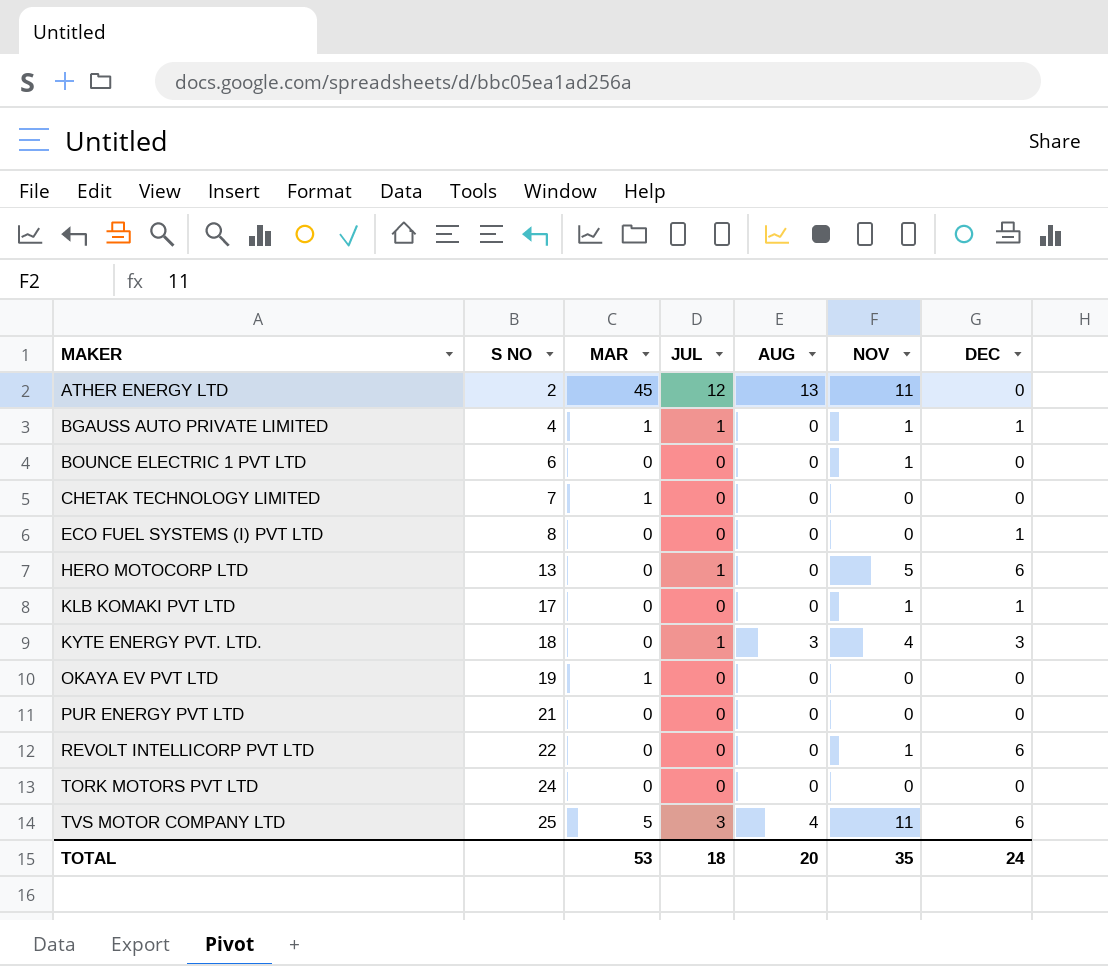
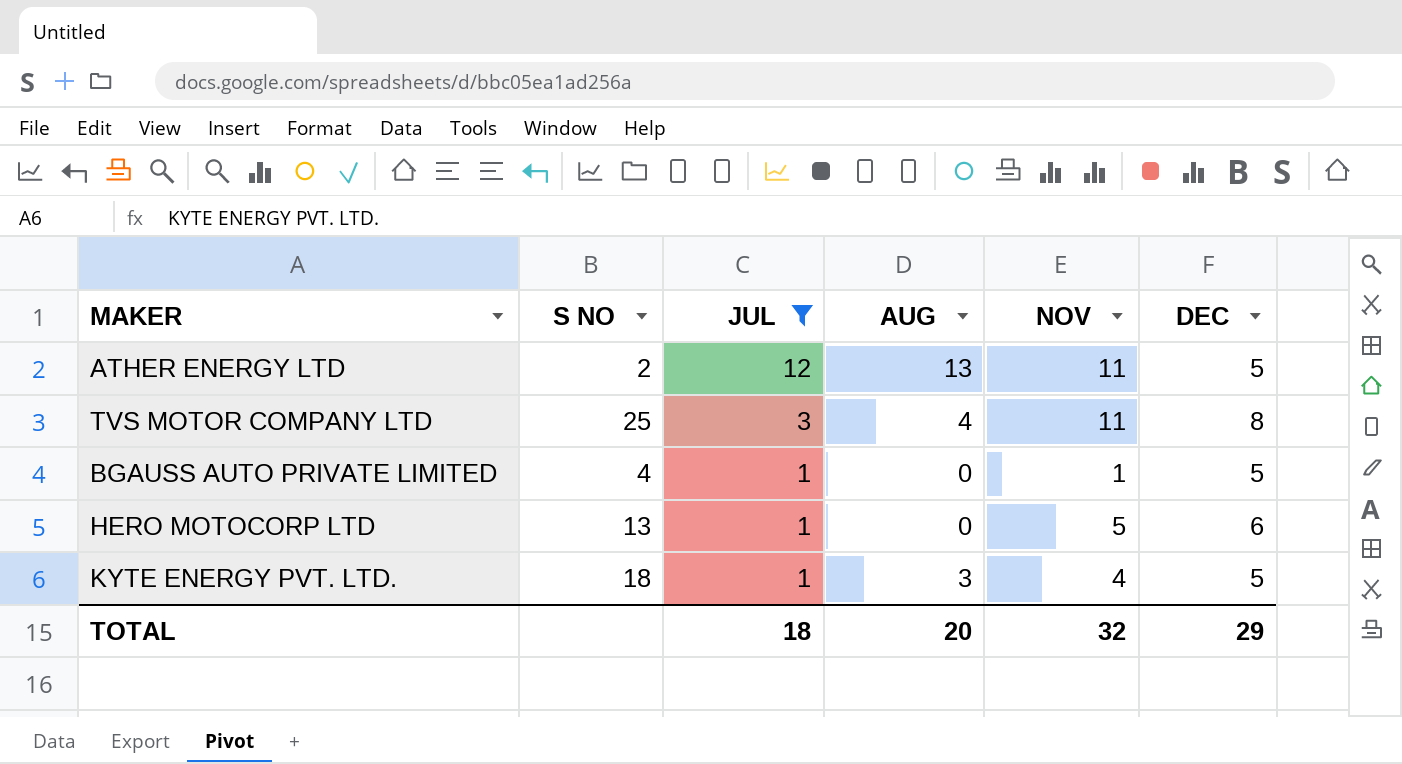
filter: none -> JUL != 0
row order: MAKER ascending -> JUL descending
column MAR | position: 3 -> none
ATHER ENERGY LTD | DEC: 0 -> 5
TVS MOTOR COMPANY LTD | DEC: 6 -> 8
BGAUSS AUTO PRIVATE LIMITED | DEC: 1 -> 5
KYTE ENERGY PVT. LTD. | DEC: 3 -> 5
TOTAL | NOV: 35 -> 32
TOTAL | DEC: 24 -> 29

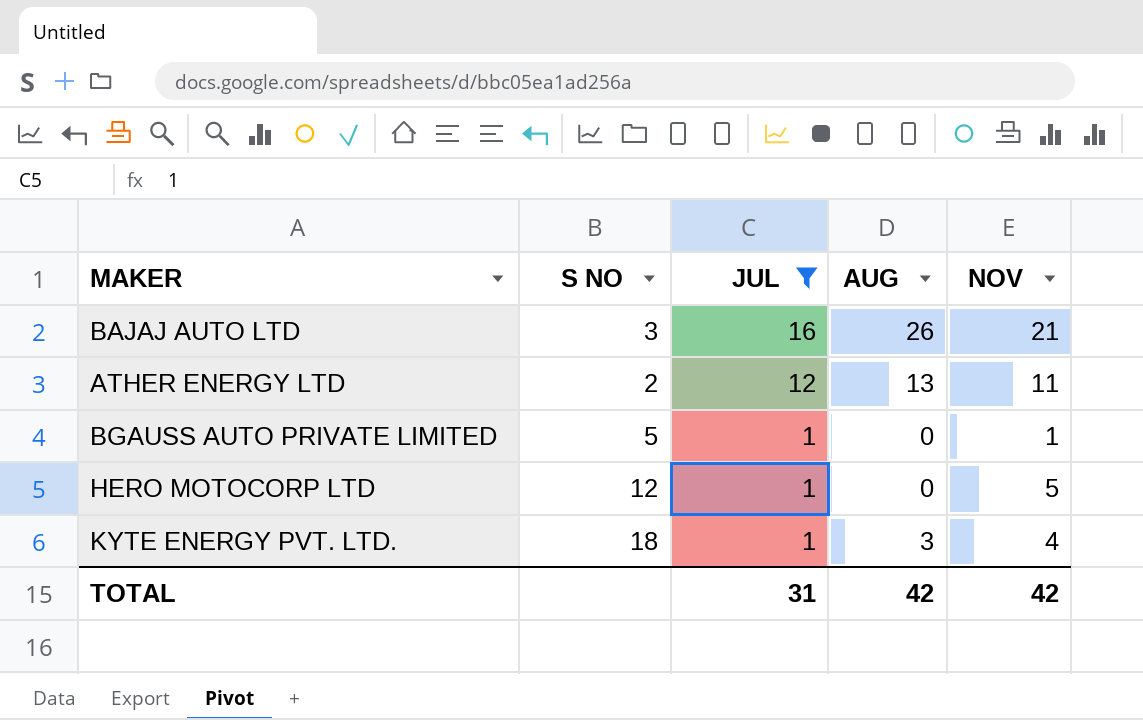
column DEC | position: 6 -> none
row TVS MOTOR COMPANY LTD: 25 | 3 | 4 | 11 | 8 -> none
row BAJAJ AUTO LTD: none -> 3 | 16 | 26 | 21
BGAUSS AUTO PRIVATE LIMITED | S NO: 4 -> 5
HERO MOTOCORP LTD | S NO: 13 -> 12
TOTAL | JUL: 18 -> 31
TOTAL | AUG: 20 -> 42
TOTAL | NOV: 32 -> 42

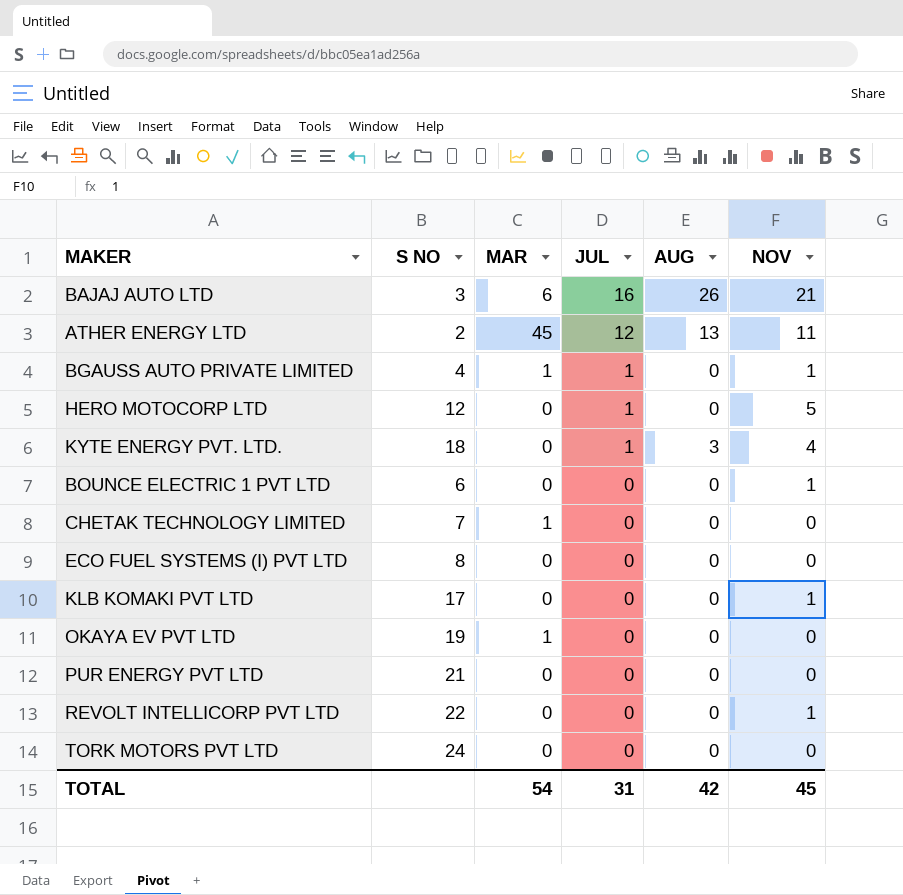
filter: JUL != 0 -> none
column MAR | position: none -> 3
BGAUSS AUTO PRIVATE LIMITED | S NO: 5 -> 4
TOTAL | NOV: 42 -> 45

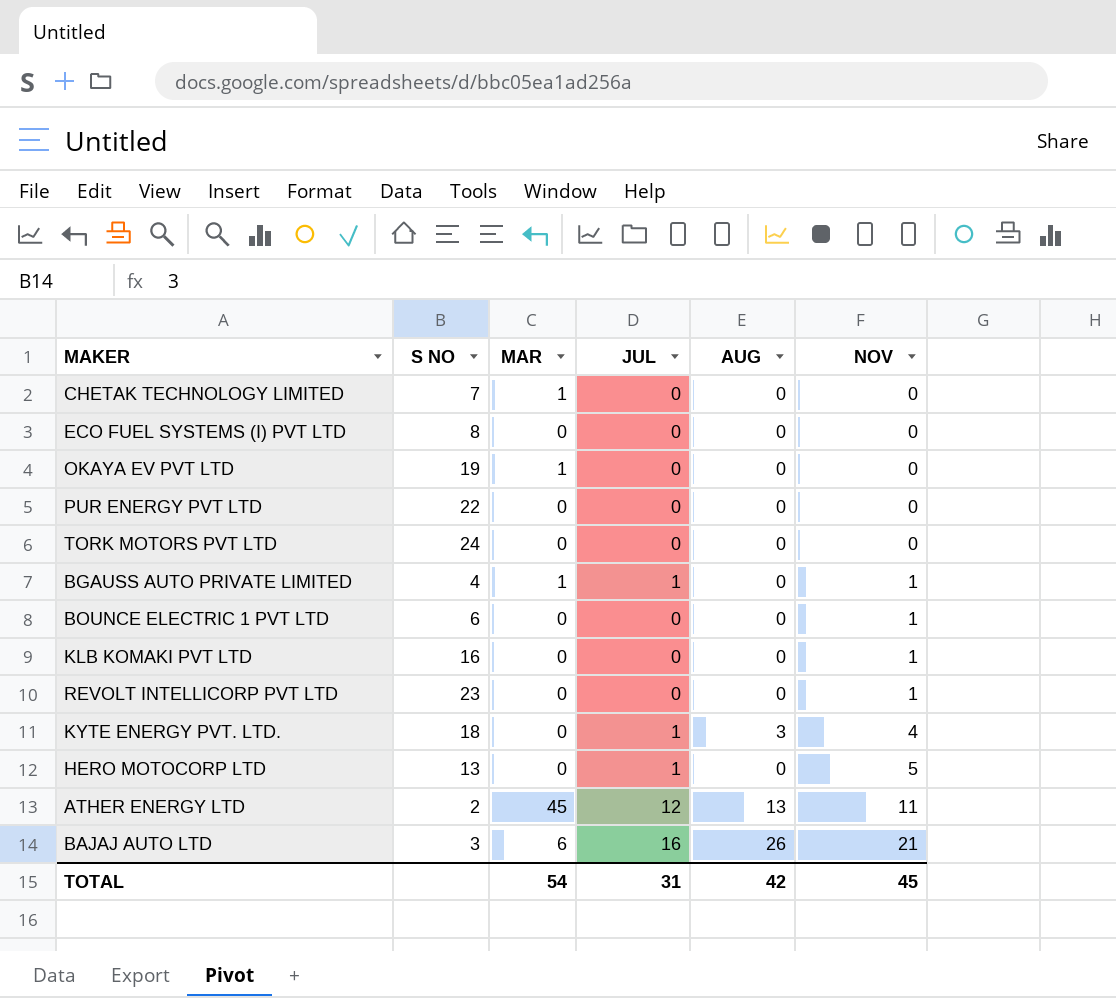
row order: JUL descending -> NOV ascending
PUR ENERGY PVT LTD | S NO: 21 -> 22
KLB KOMAKI PVT LTD | S NO: 17 -> 16
REVOLT INTELLICORP PVT LTD | S NO: 22 -> 23
HERO MOTOCORP LTD | S NO: 12 -> 13

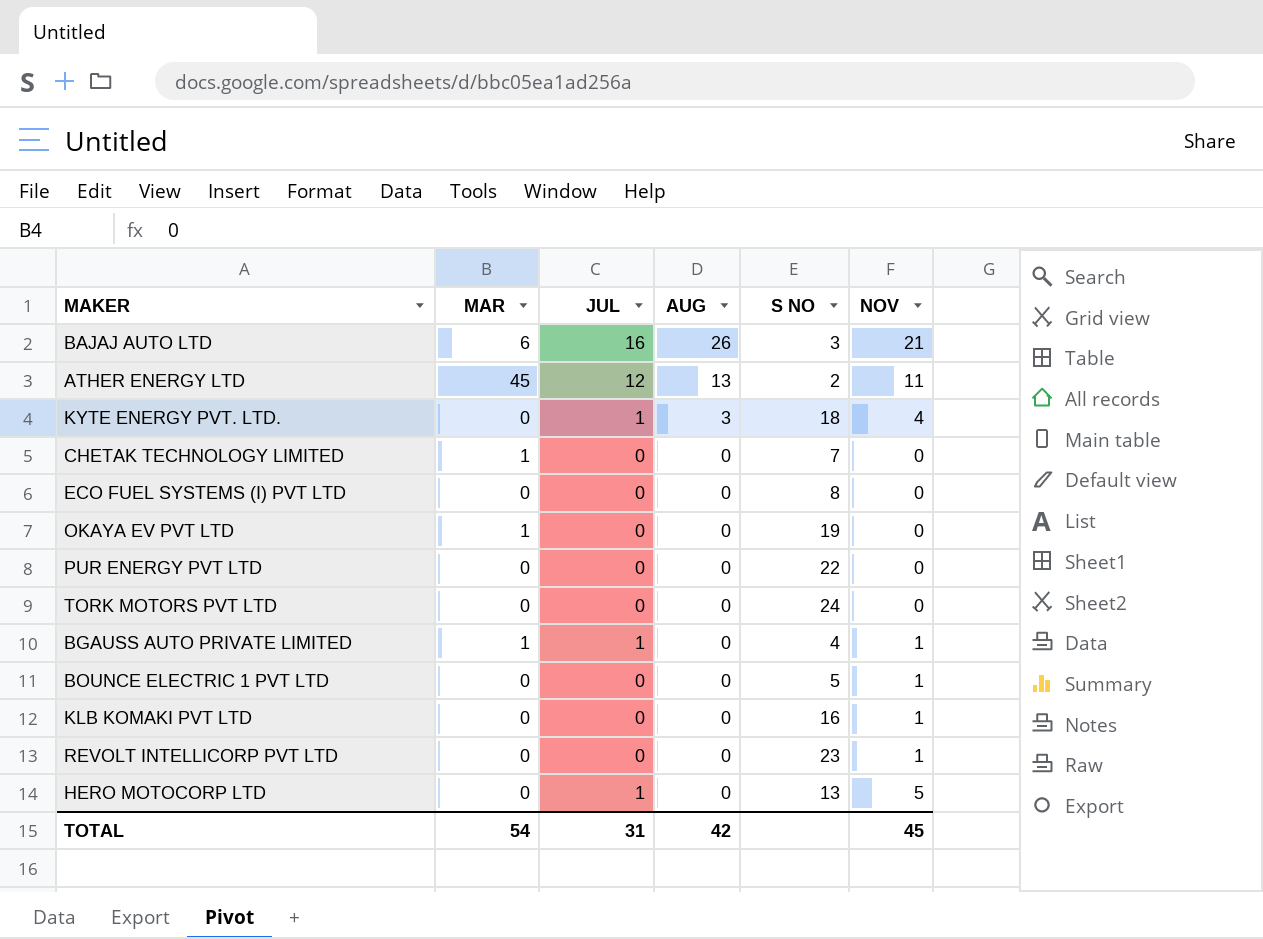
row order: NOV ascending -> AUG descending
column S NO | position: 2 -> 5
BOUNCE ELECTRIC 1 PVT LTD | S NO: 6 -> 5

